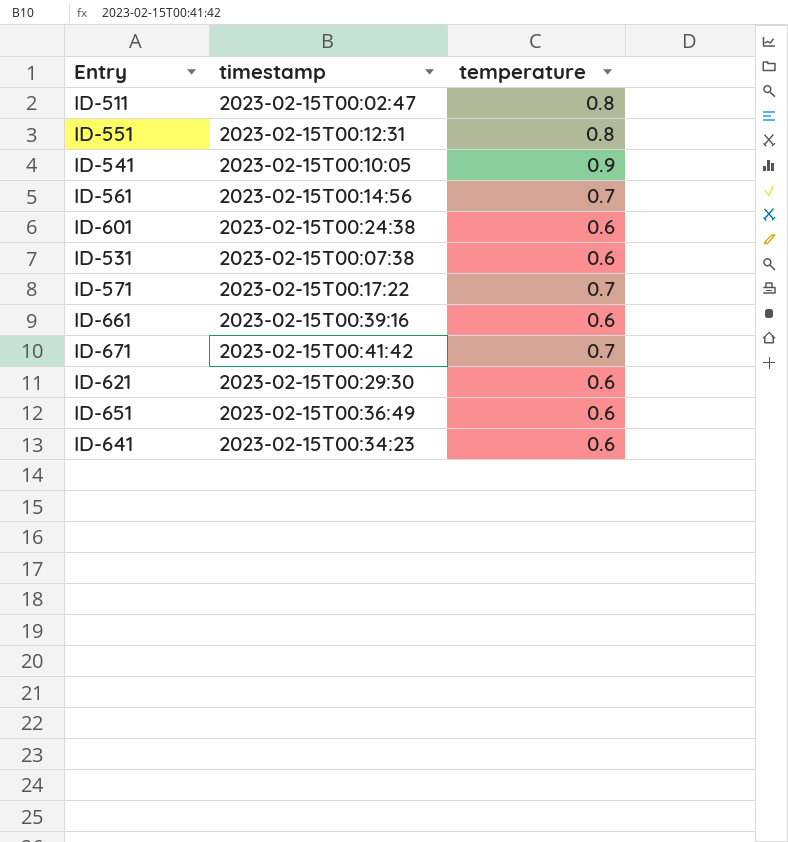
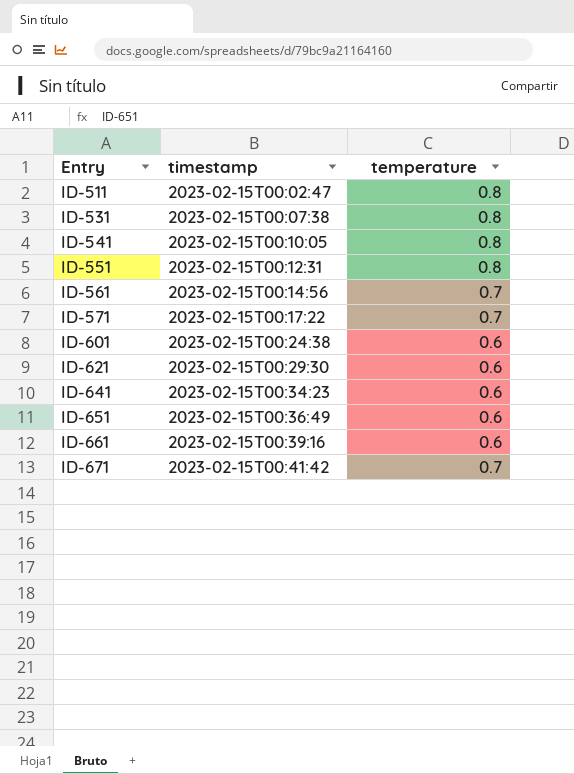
row order: none -> Entry ascending
ID-531 | temperature: 0.6 -> 0.8
ID-541 | temperature: 0.9 -> 0.8

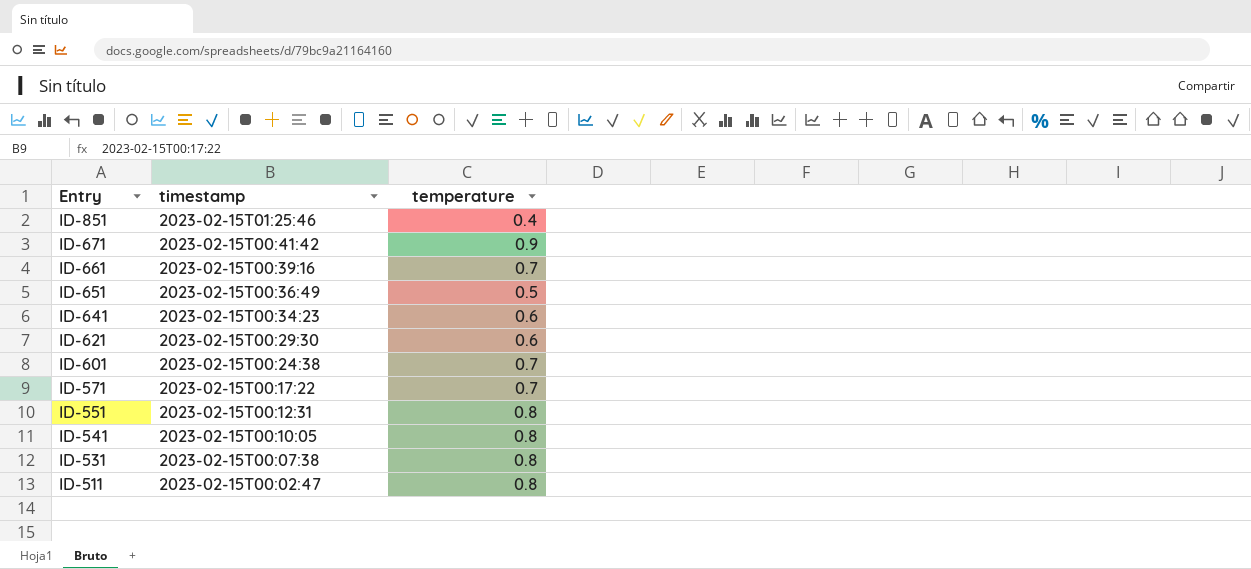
row order: Entry ascending -> Entry descending
row ID-561: 2023-02-15T00:14:56 | 0.7 -> none
row ID-851: none -> 2023-02-15T01:25:46 | 0.4
ID-671 | temperature: 0.7 -> 0.9
ID-661 | temperature: 0.6 -> 0.7
ID-651 | temperature: 0.6 -> 0.5
ID-601 | temperature: 0.6 -> 0.7

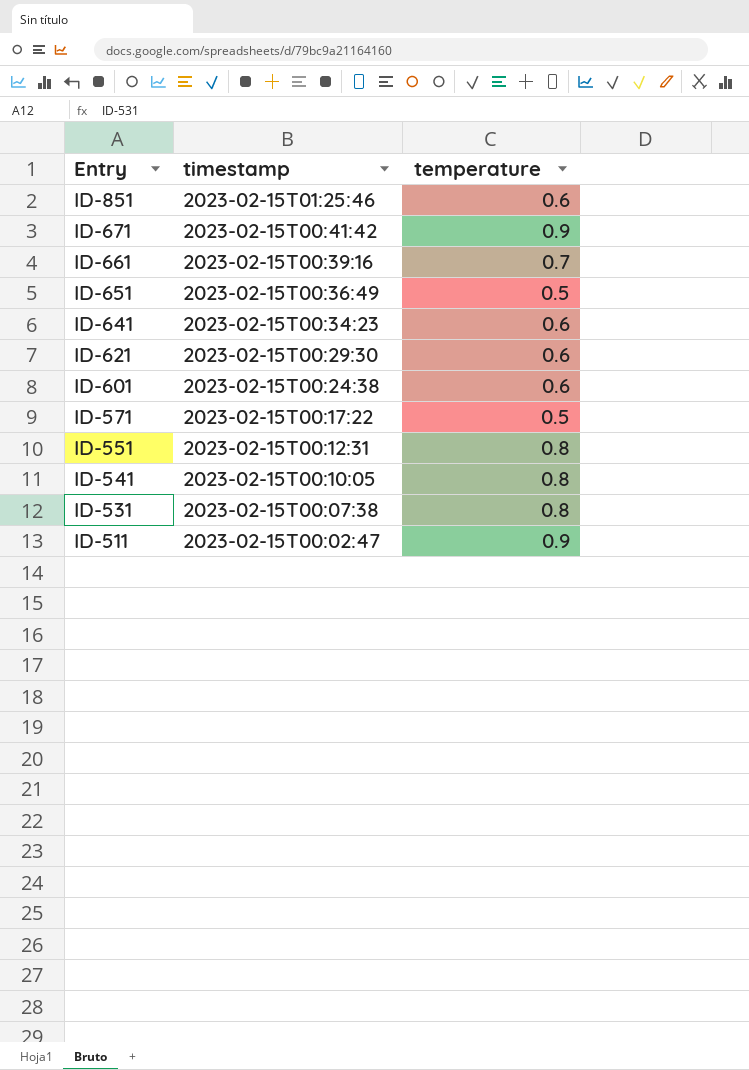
ID-851 | temperature: 0.4 -> 0.6
ID-601 | temperature: 0.7 -> 0.6
ID-571 | temperature: 0.7 -> 0.5
ID-511 | temperature: 0.8 -> 0.9

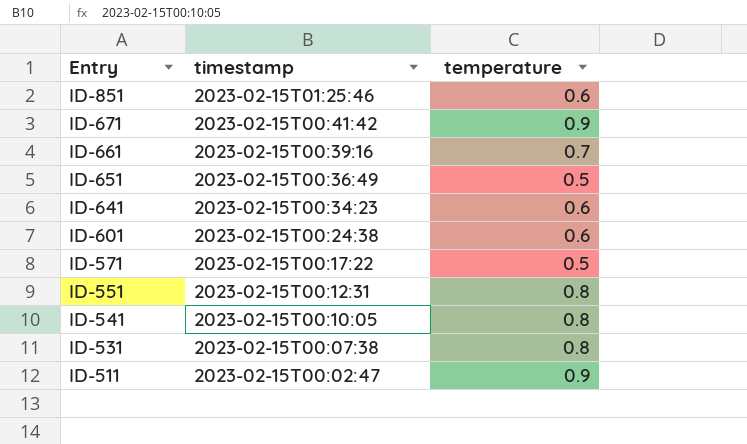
row ID-621: 2023-02-15T00:29:30 | 0.6 -> none

